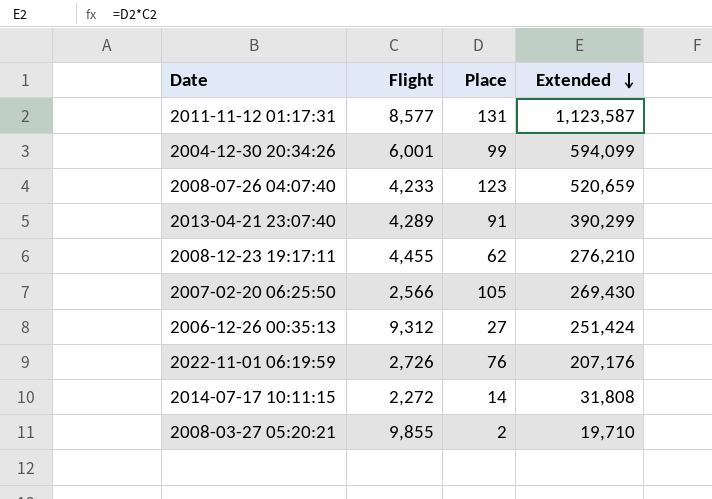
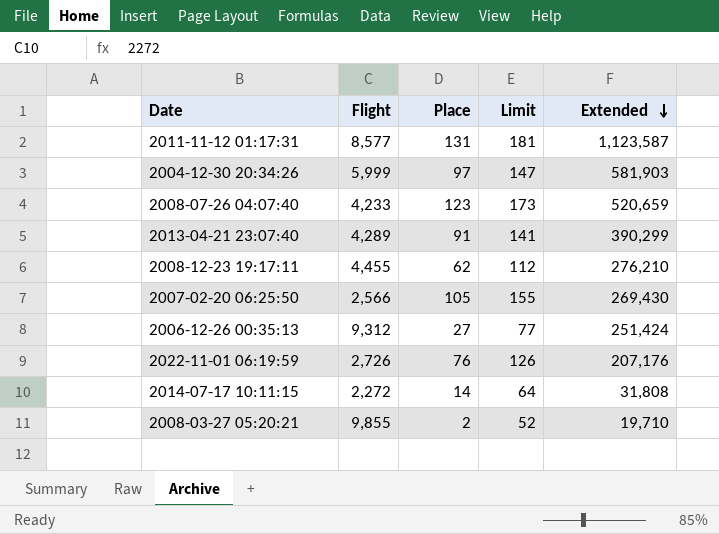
column Limit | formula: none -> [Place] + 50
2004-12-30 20:34:26 | Flight: 6,001 -> 5,999
2004-12-30 20:34:26 | Place: 99 -> 97
2004-12-30 20:34:26 | Extended: 594,099 -> 581,903

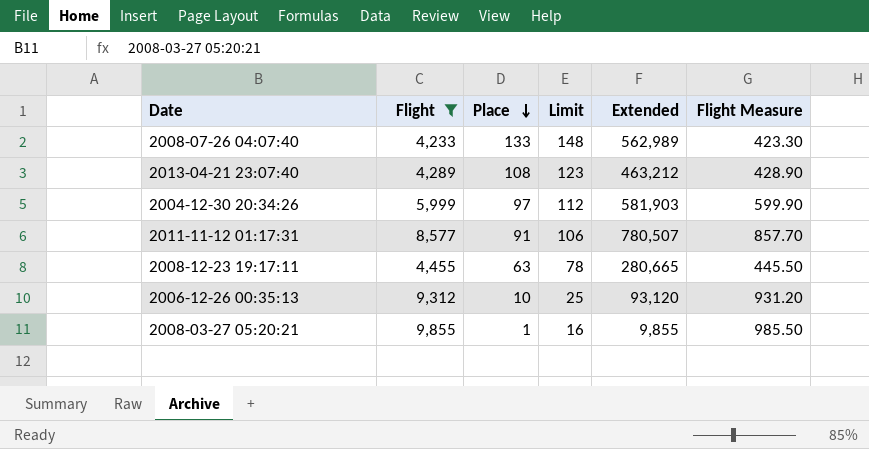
filter: none -> Flight >= 4,233
row order: Extended descending -> Place descending
column Limit | formula: [Place] + 50 -> [Place] + 15
column Flight Measure | formula: none -> [Flight] * 0.1
2008-07-26 04:07:40 | Place: 123 -> 133
2008-07-26 04:07:40 | Extended: 520,659 -> 562,989
2013-04-21 23:07:40 | Place: 91 -> 108
2013-04-21 23:07:40 | Extended: 390,299 -> 463,212
2011-11-12 01:17:31 | Place: 131 -> 91
2011-11-12 01:17:31 | Extended: 1,123,587 -> 780,507
2008-12-23 19:17:11 | Place: 62 -> 63
2008-12-23 19:17:11 | Extended: 276,210 -> 280,665
2006-12-26 00:35:13 | Place: 27 -> 10
2006-12-26 00:35:13 | Extended: 251,424 -> 93,120
2008-03-27 05:20:21 | Place: 2 -> 1
2008-03-27 05:20:21 | Extended: 19,710 -> 9,855

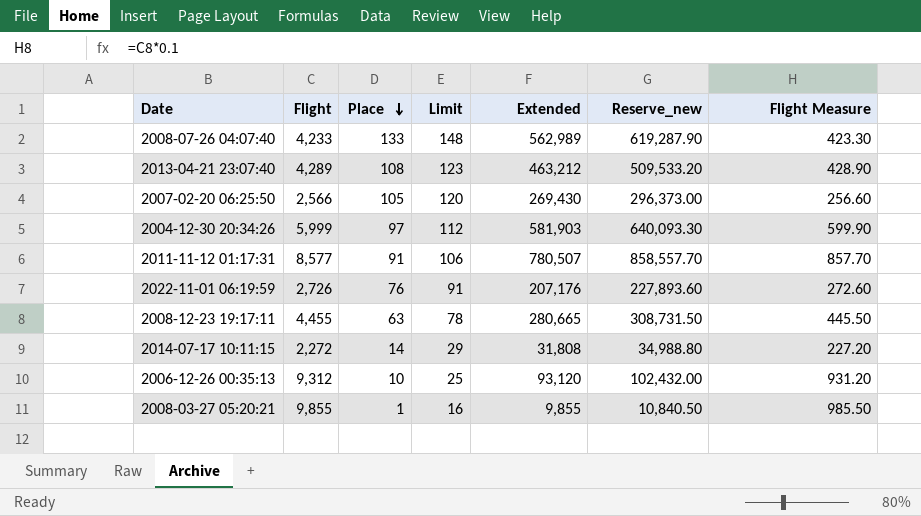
filter: Flight >= 4,233 -> none
column Reserve_new | formula: none -> [Extended] * 1.1

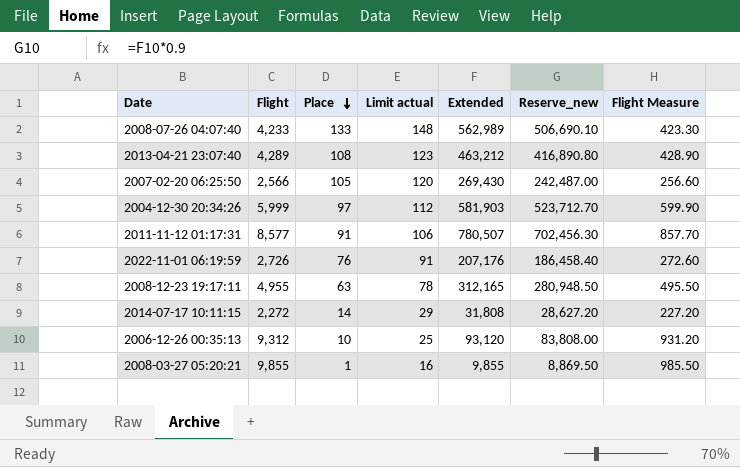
column name: Limit -> Limit actual
column Reserve_new | formula: [Extended] * 1.1 -> [Extended] * 0.9
2008-12-23 19:17:11 | Flight: 4,455 -> 4,955
2008-12-23 19:17:11 | Extended: 280,665 -> 312,165
2008-12-23 19:17:11 | Flight Measure: 445.50 -> 495.50

